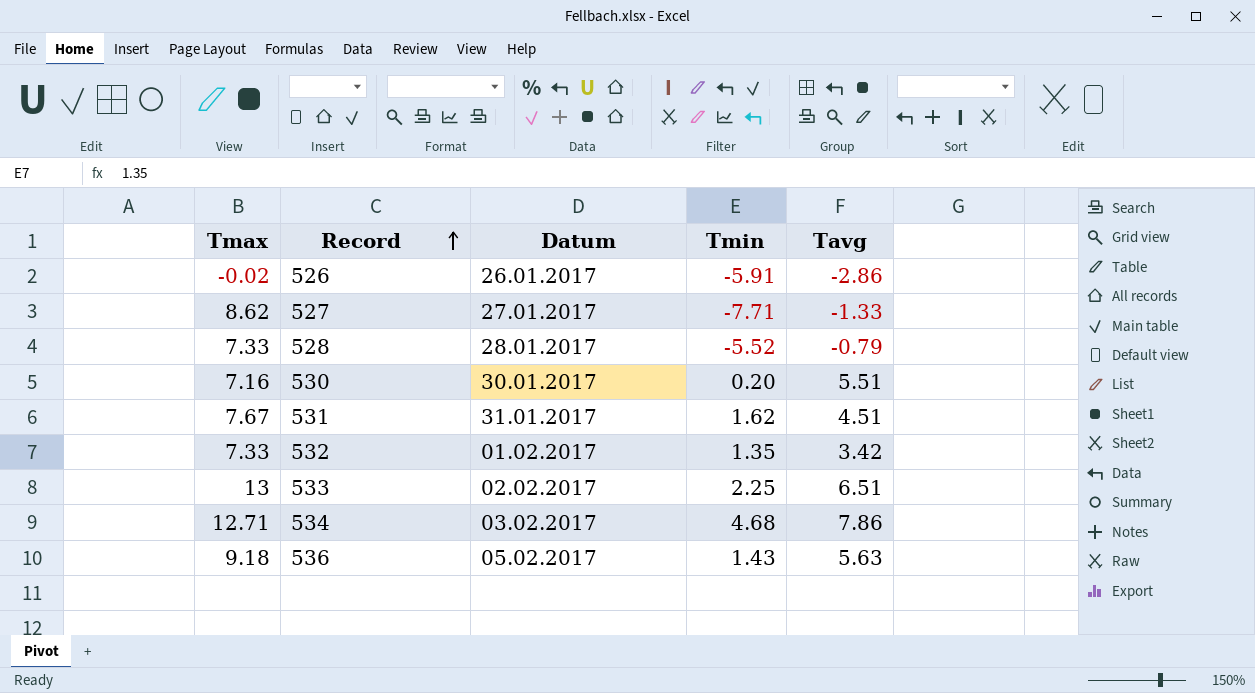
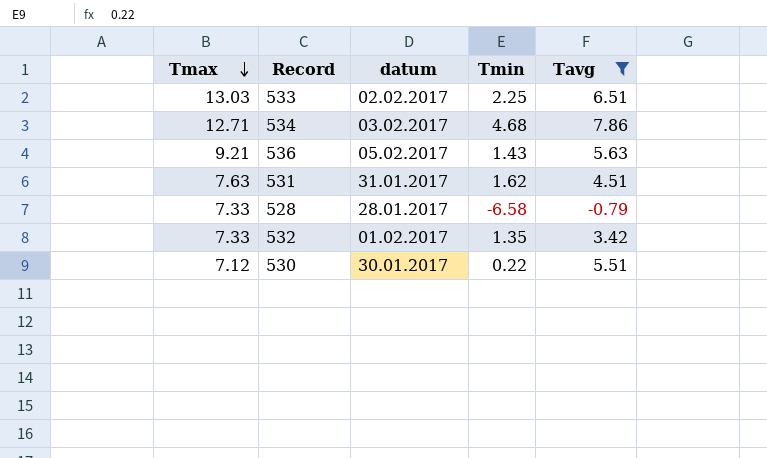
filter: none -> Tavg >= -0.79
row order: Record ascending -> Tmax descending
column name: Datum -> datum
533 | Tmax: 13 -> 13.03
536 | Tmax: 9.18 -> 9.21
531 | Tmax: 7.67 -> 7.63
528 | Tmin: -5.52 -> -6.58
530 | Tmax: 7.16 -> 7.12
530 | Tmin: 0.20 -> 0.22

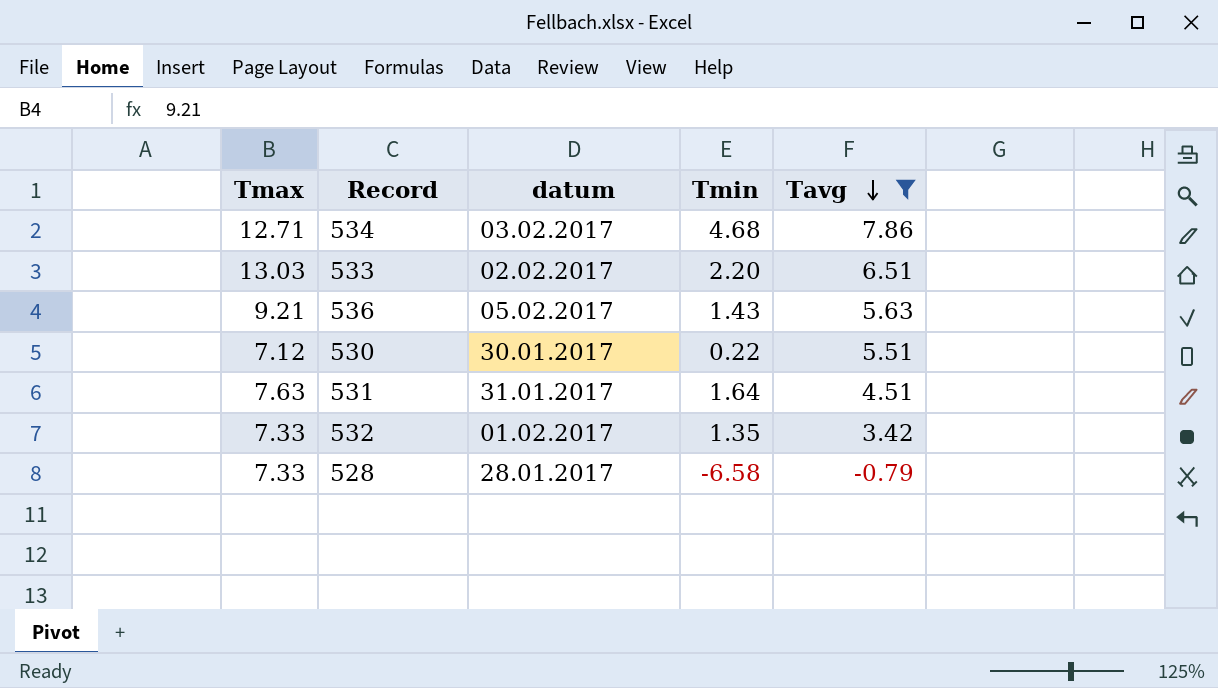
row order: Tmax descending -> Tavg descending
533 | Tmin: 2.25 -> 2.20
531 | Tmin: 1.62 -> 1.64

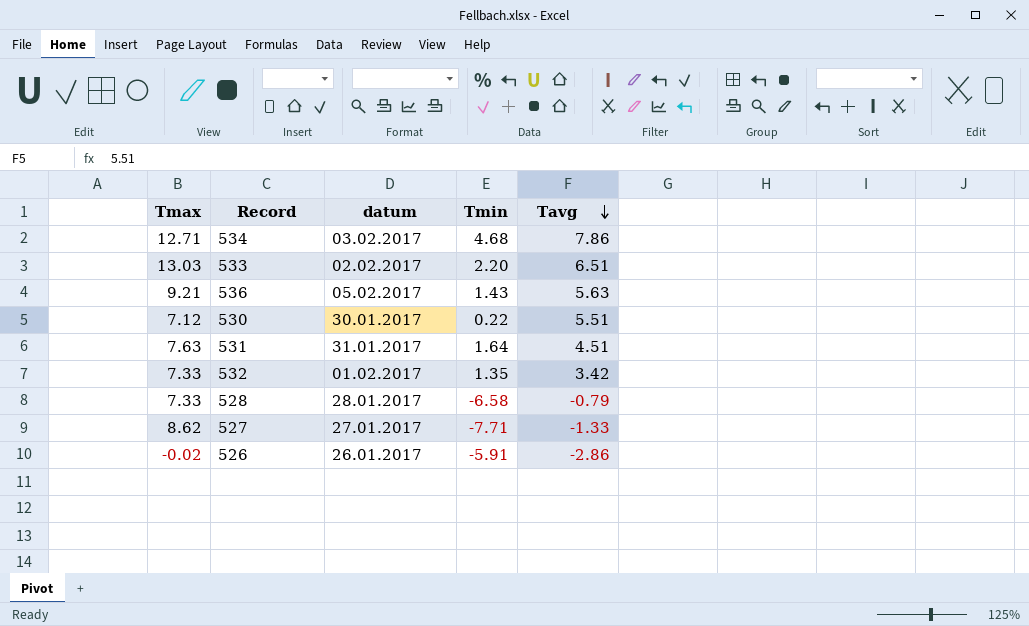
filter: Tavg >= -0.79 -> none

